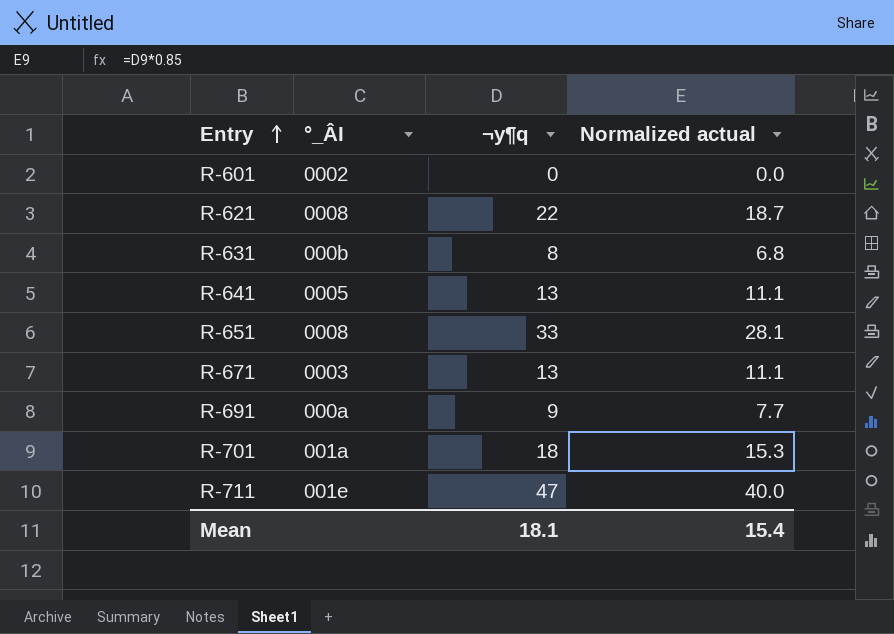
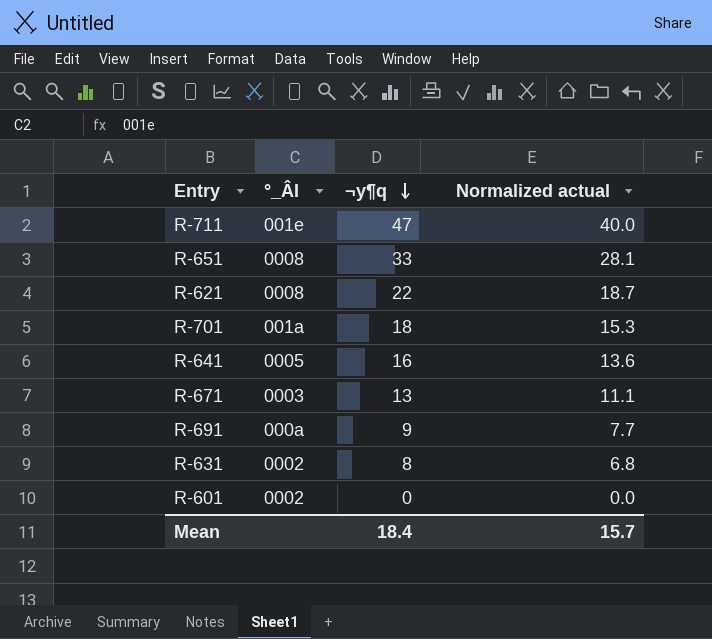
row order: Entry ascending -> ¬y¶q descending
R-641 | ¬y¶q: 13 -> 16
R-641 | Normalized actual: 11.1 -> 13.6
R-631 | °_ÂI: 000b -> 0002
Mean | ¬y¶q: 18.1 -> 18.4
Mean | Normalized actual: 15.4 -> 15.7

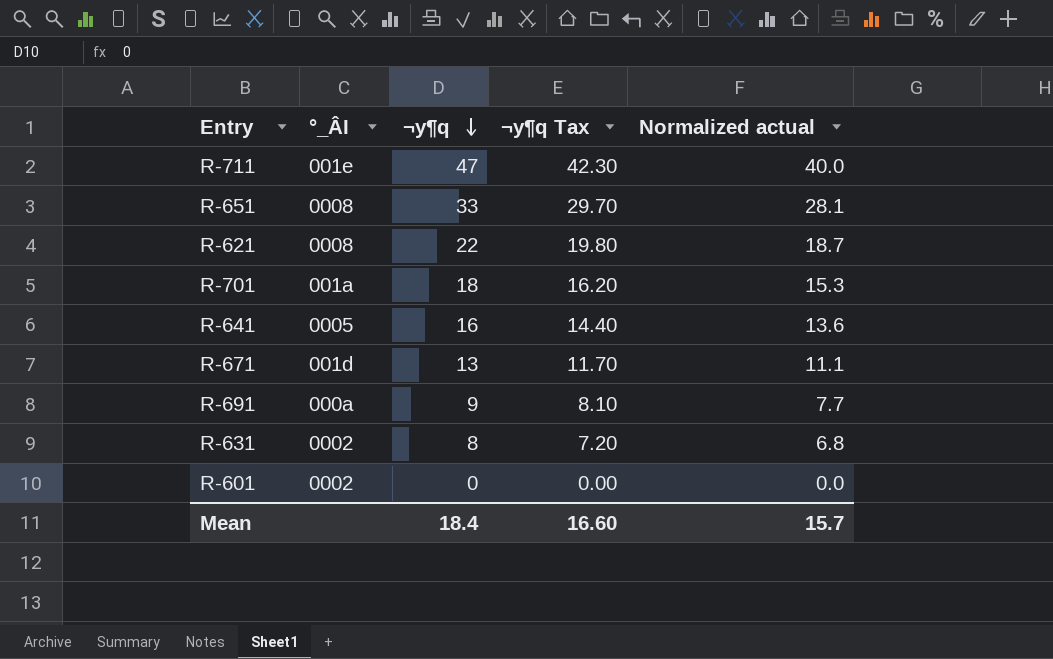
column ¬y¶q Tax | formula: none -> [¬y¶q] * 0.9
R-671 | °_ÂI: 0003 -> 001d

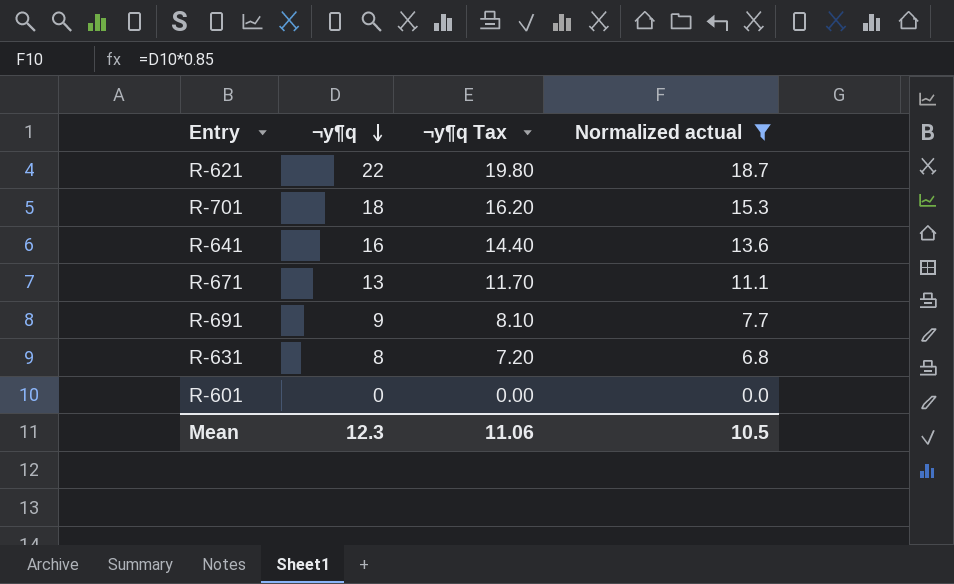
filter: none -> Normalized actual <= 18.7
column °_ÂI | position: 2 -> none
Mean | ¬y¶q: 18.4 -> 12.3
Mean | ¬y¶q Tax: 16.60 -> 11.06
Mean | Normalized actual: 15.7 -> 10.5

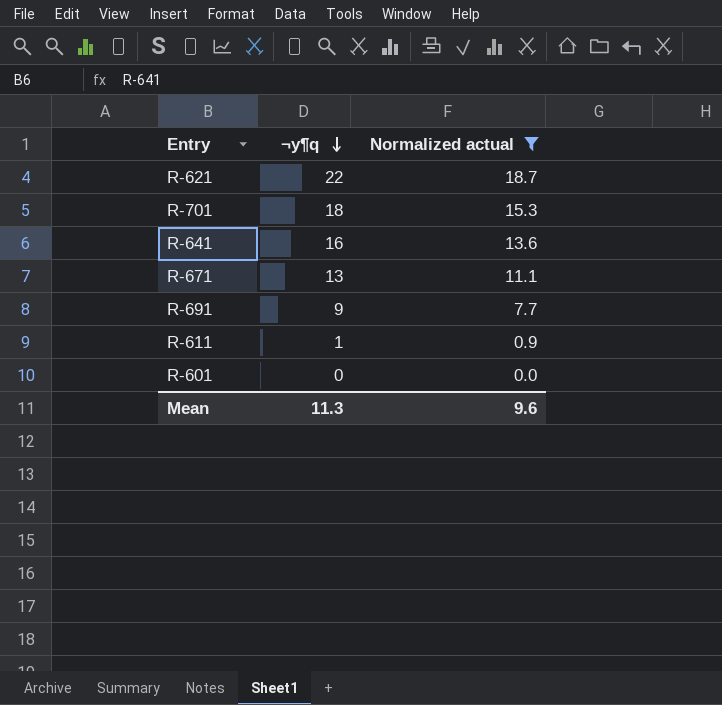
column ¬y¶q Tax | formula: [¬y¶q] * 0.9 -> none
row R-631: 8 | 7.20 | 6.8 -> none
row R-611: none -> 1 | 0.9
Mean | ¬y¶q: 12.3 -> 11.3
Mean | Normalized actual: 10.5 -> 9.6

